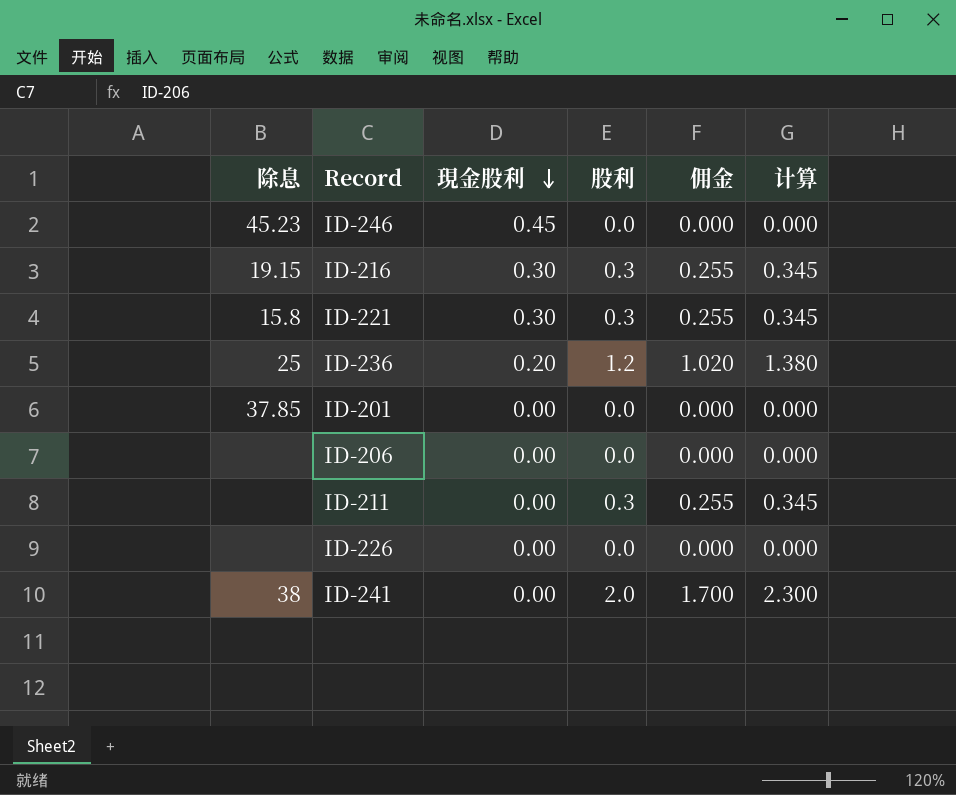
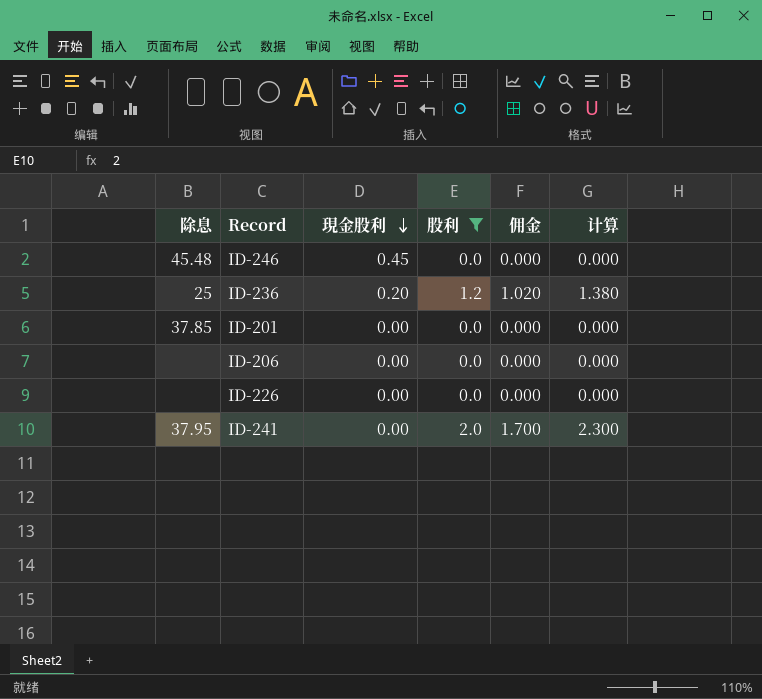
filter: none -> 股利 != 0.3
ID-246 | 除息: 45.23 -> 45.48
ID-241 | 除息: 38 -> 37.95

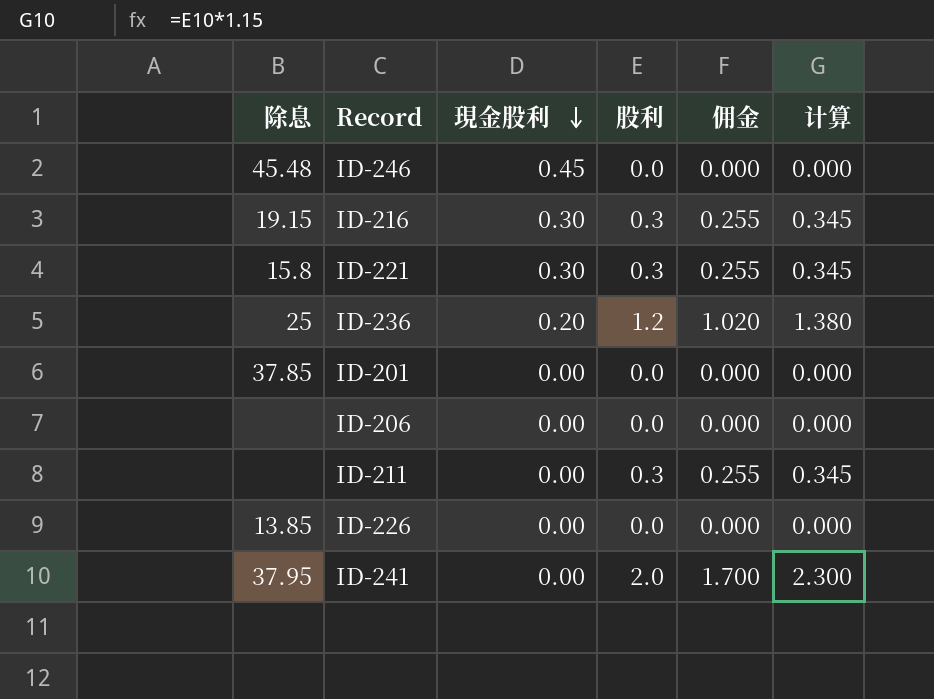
filter: 股利 != 0.3 -> none
ID-226 | 除息: none -> 13.85

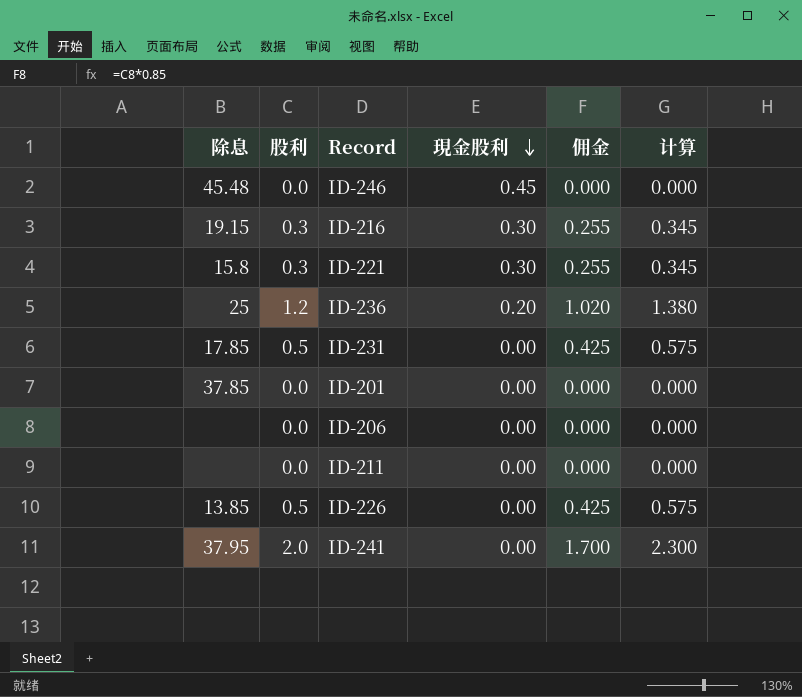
column 股利 | position: 4 -> 2
row ID-231: none -> 17.85 | 0.5 | 0.00 | 0.425 | 0.575
ID-211 | 股利: 0.3 -> 0.0
ID-211 | 佣金: 0.255 -> 0.000
ID-211 | 计算: 0.345 -> 0.000
ID-226 | 股利: 0.0 -> 0.5
ID-226 | 佣金: 0.000 -> 0.425
ID-226 | 计算: 0.000 -> 0.575

